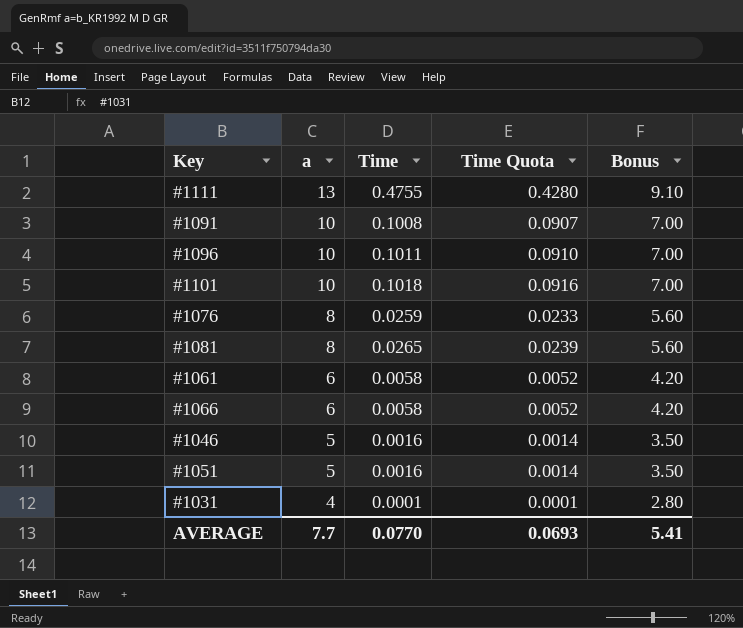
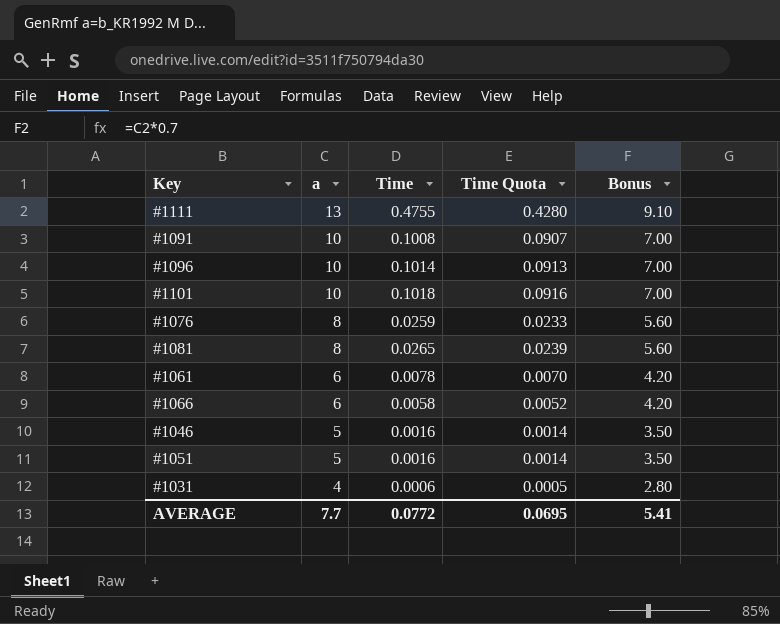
#1096 | Time: 0.1011 -> 0.1014
#1096 | Time Quota: 0.0910 -> 0.0913
#1061 | Time: 0.0058 -> 0.0078
#1061 | Time Quota: 0.0052 -> 0.0070
#1031 | Time: 0.0001 -> 0.0006
#1031 | Time Quota: 0.0001 -> 0.0005
AVERAGE | Time: 0.0770 -> 0.0772
AVERAGE | Time Quota: 0.0693 -> 0.0695

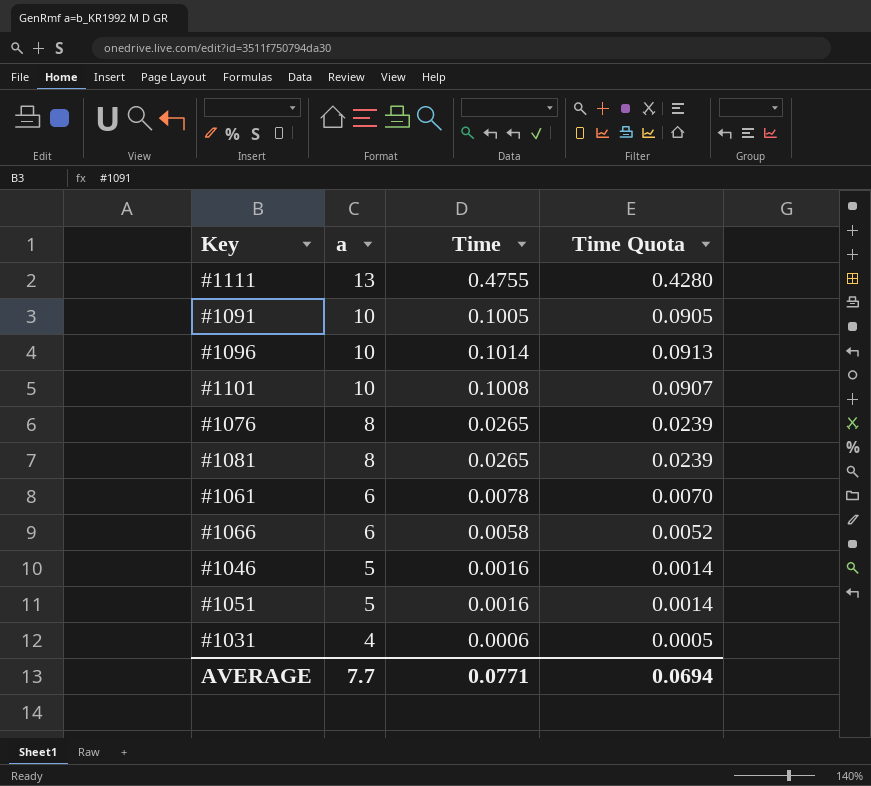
column Bonus | formula: [a] * 0.7 -> none
#1091 | Time: 0.1008 -> 0.1005
#1091 | Time Quota: 0.0907 -> 0.0905
#1101 | Time: 0.1018 -> 0.1008
#1101 | Time Quota: 0.0916 -> 0.0907
#1076 | Time: 0.0259 -> 0.0265
#1076 | Time Quota: 0.0233 -> 0.0239
AVERAGE | Time: 0.0772 -> 0.0771
AVERAGE | Time Quota: 0.0695 -> 0.0694

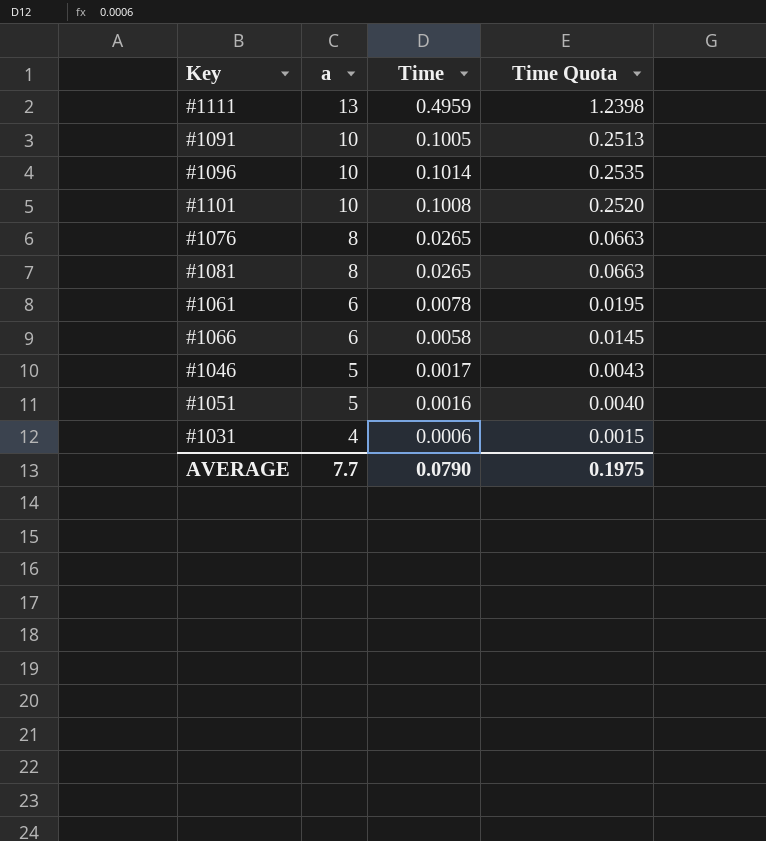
column Time Quota | formula: [Time] * 0.9 -> [Time] * 2.5
#1111 | Time: 0.4755 -> 0.4959
#1046 | Time: 0.0016 -> 0.0017
AVERAGE | Time: 0.0771 -> 0.0790
AVERAGE | Time Quota: 0.0694 -> 0.1975

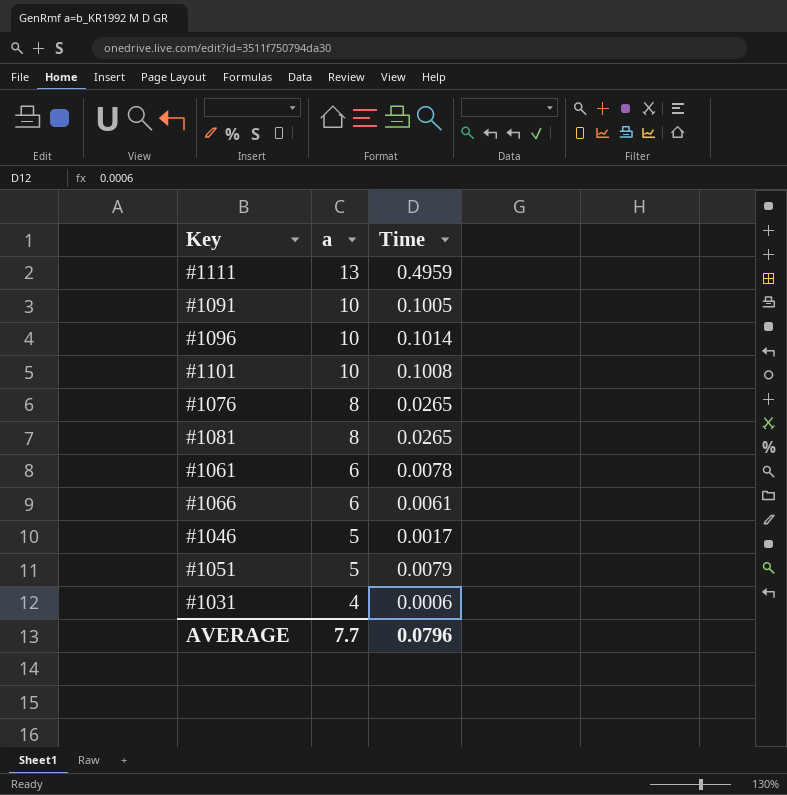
column Time Quota | formula: [Time] * 2.5 -> none
#1066 | Time: 0.0058 -> 0.0061
#1051 | Time: 0.0016 -> 0.0079
AVERAGE | Time: 0.0790 -> 0.0796

